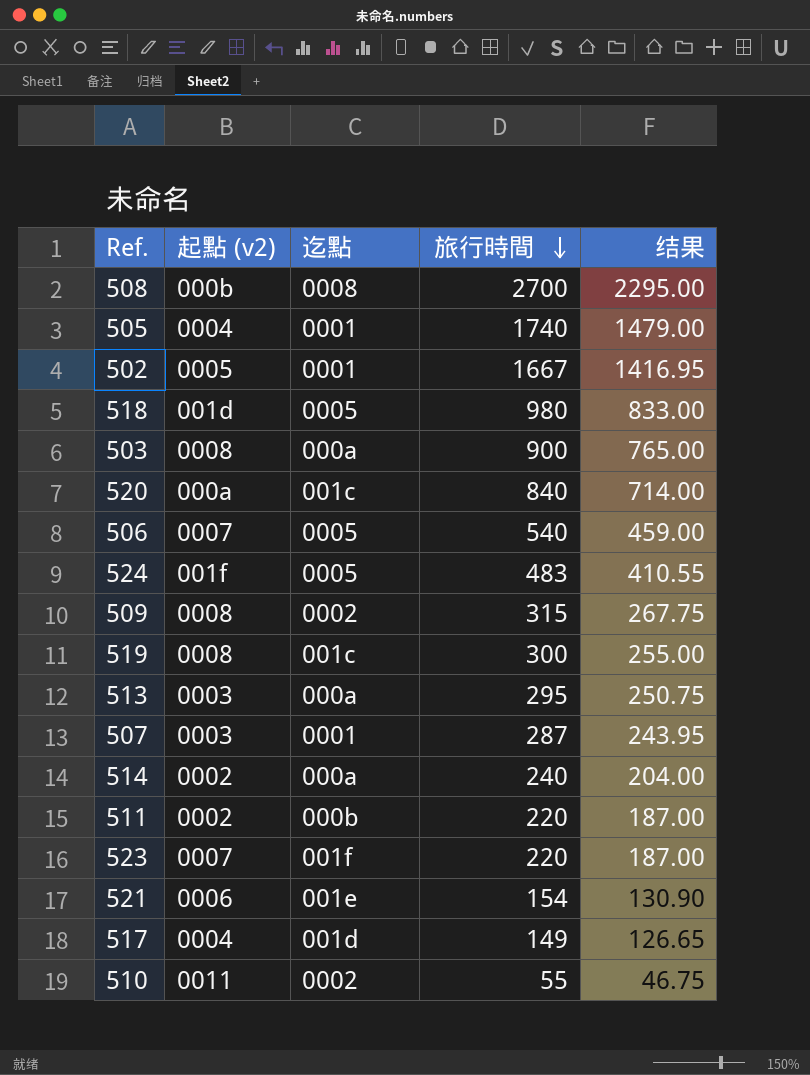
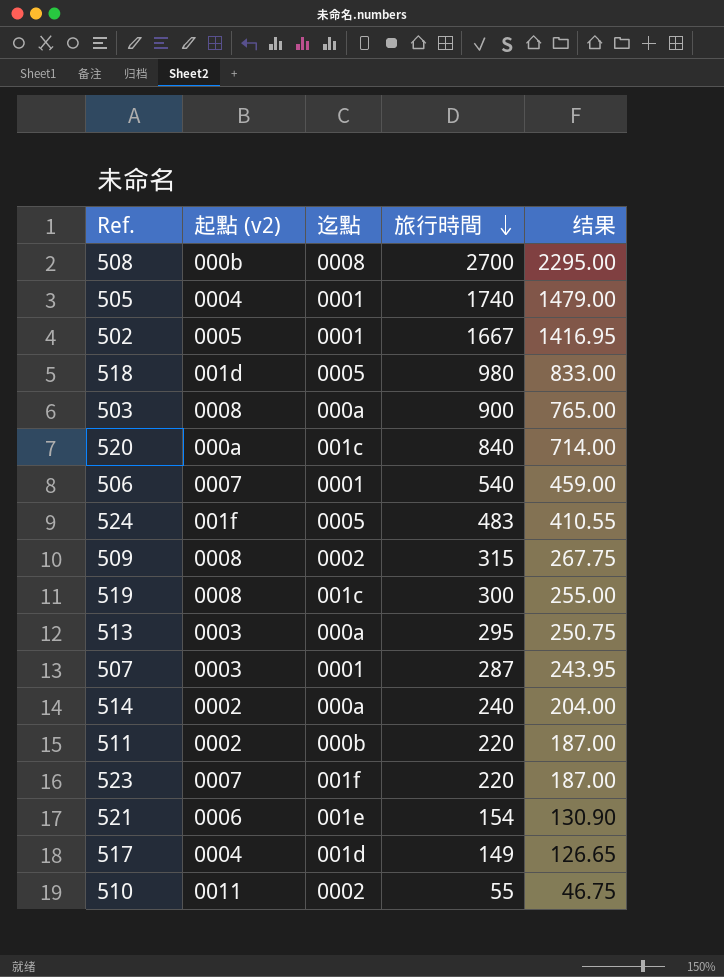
506 | 迄點: 0005 -> 0001

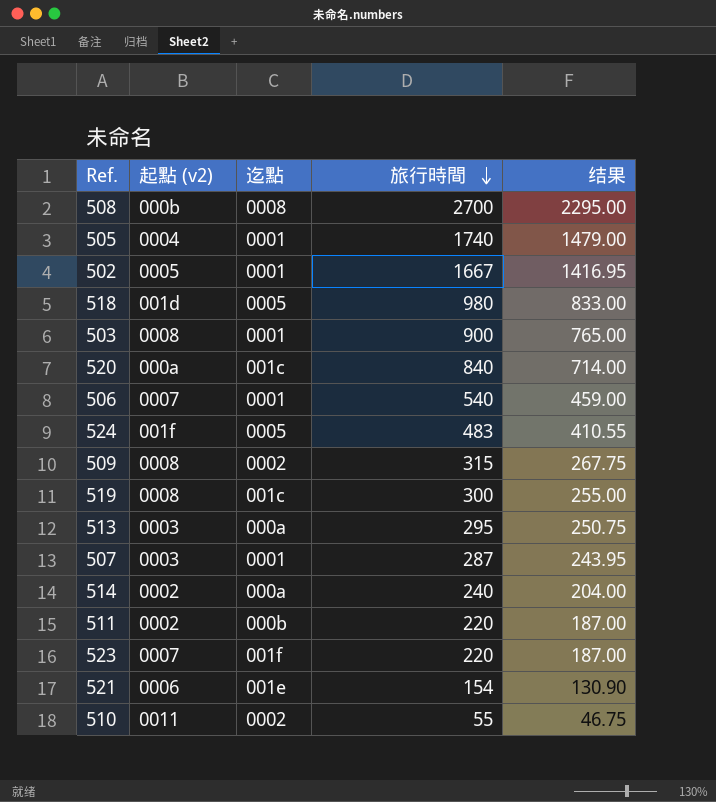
row 517: 0004 | 001d | 149 | 126.65 -> none
503 | 迄點: 000a -> 0001

